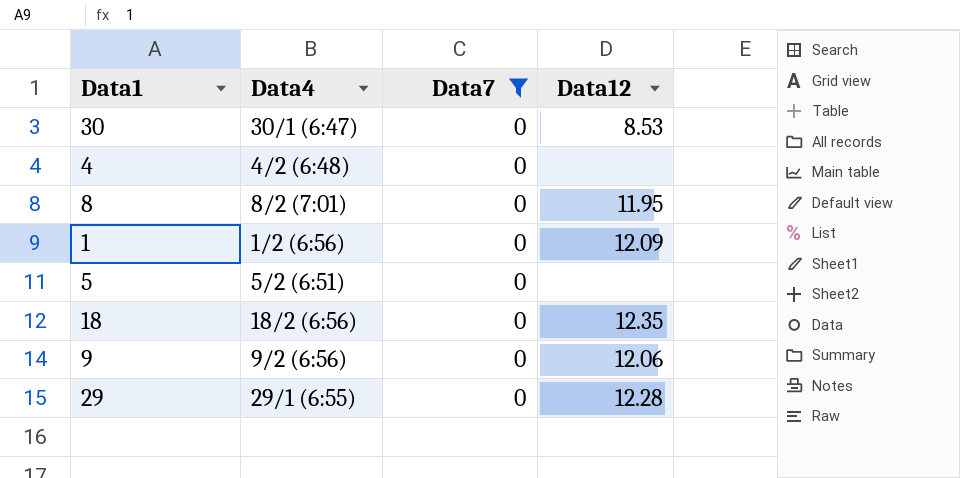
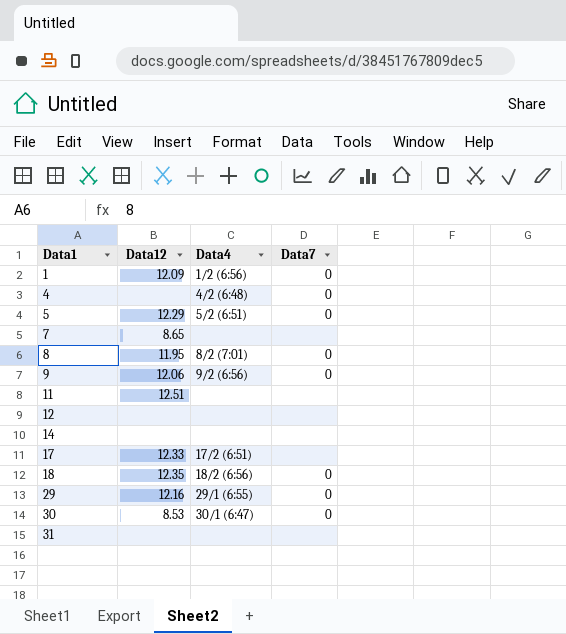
filter: Data7 = 0 -> none
row order: none -> Data1 ascending
column Data12 | position: 4 -> 2
5 | Data12: none -> 12.29
29 | Data12: 12.28 -> 12.16

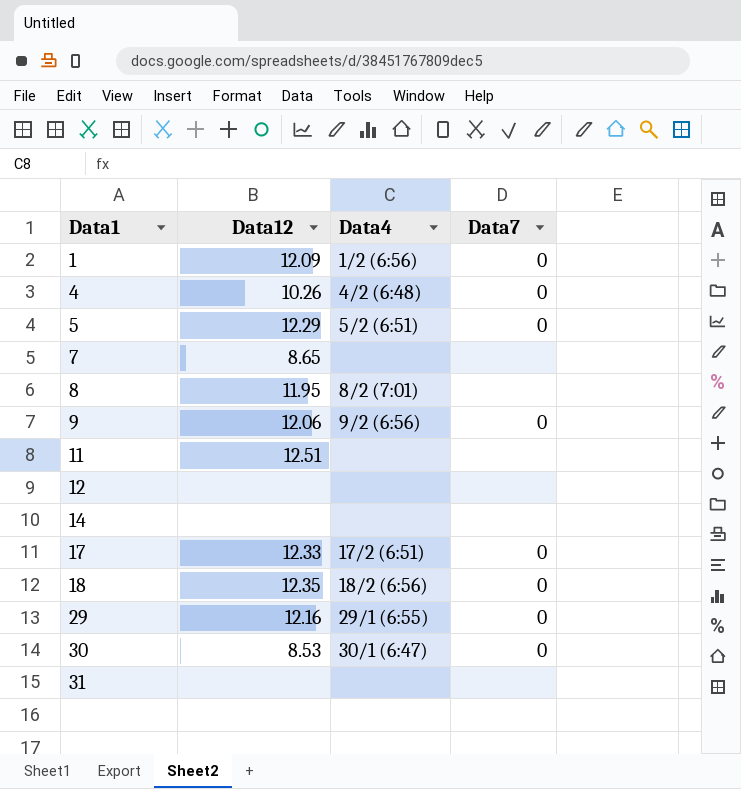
4 | Data12: none -> 10.26
8 | Data7: 0 -> none
17 | Data7: none -> 0

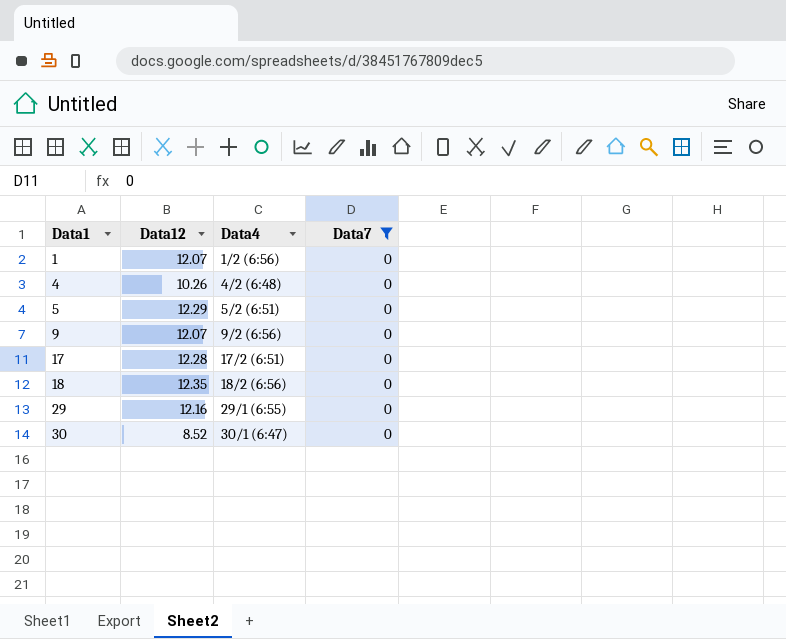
filter: none -> Data7 = 0
1 | Data12: 12.09 -> 12.07
9 | Data12: 12.06 -> 12.07
17 | Data12: 12.33 -> 12.28
30 | Data12: 8.53 -> 8.52

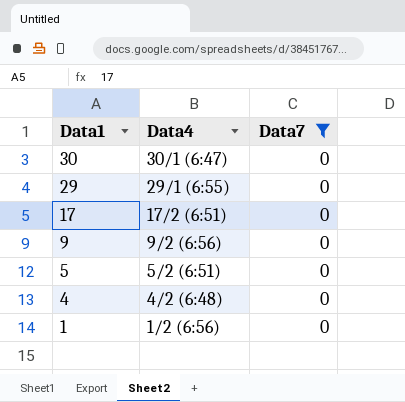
row order: Data1 ascending -> Data1 descending
column Data12 | position: 2 -> none
row 18: 12.35 | 18/2 (6:56) | 0 -> none

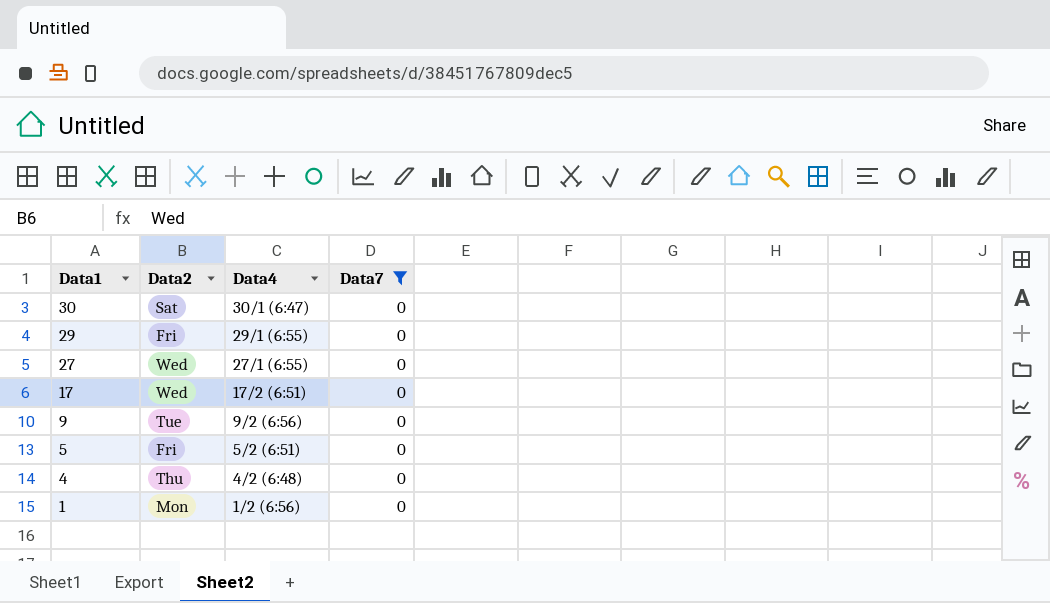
column Data2 | position: none -> 2
row 27: none -> Wed | 27/1 (6:55) | 0

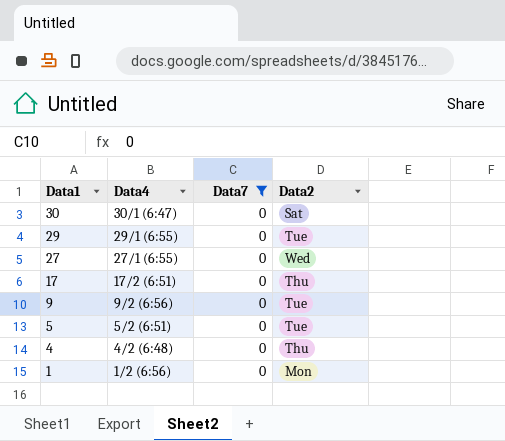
column Data2 | position: 2 -> 4
29 | Data2: Fri -> Tue
17 | Data2: Wed -> Thu
5 | Data2: Fri -> Tue

